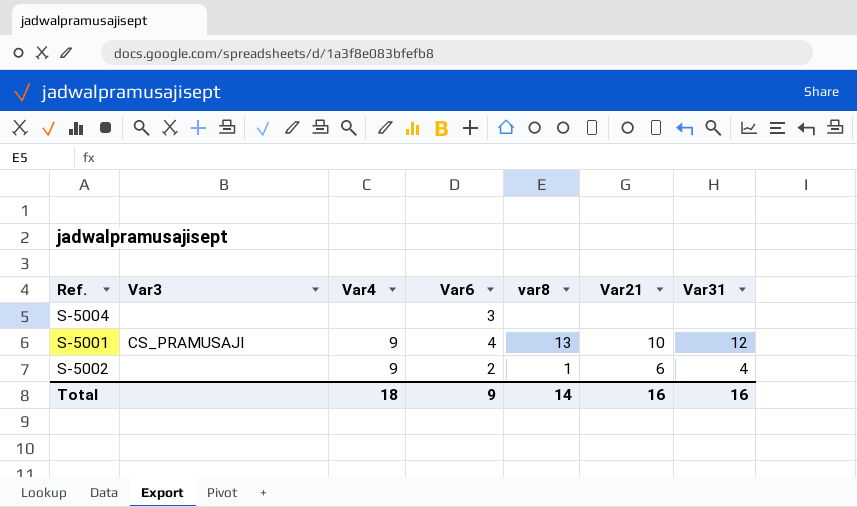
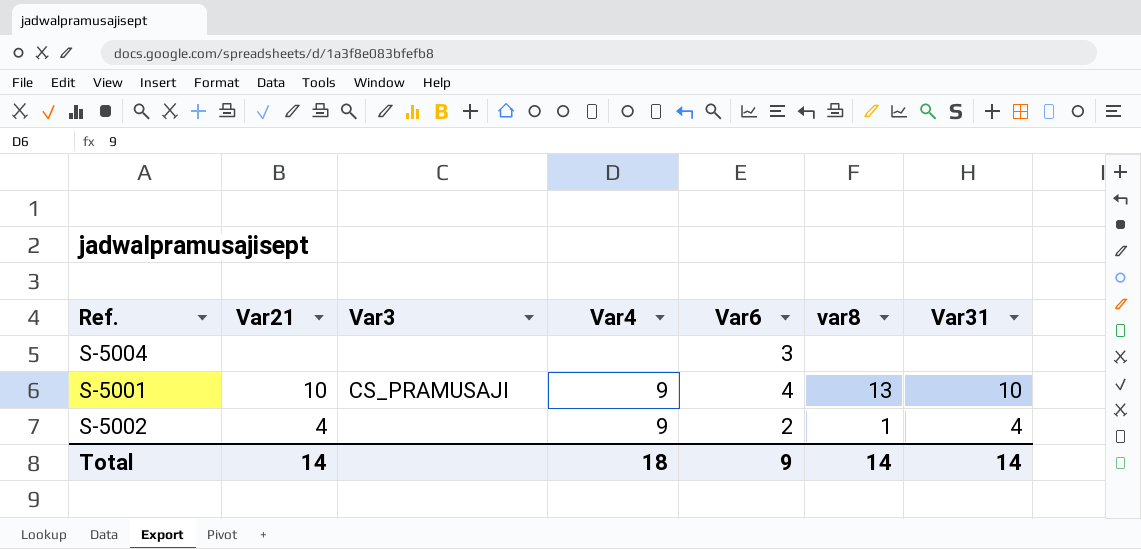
column Var21 | position: 6 -> 2
S-5001 | Var31: 12 -> 10
S-5002 | Var21: 6 -> 4
Total | Var21: 16 -> 14
Total | Var31: 16 -> 14

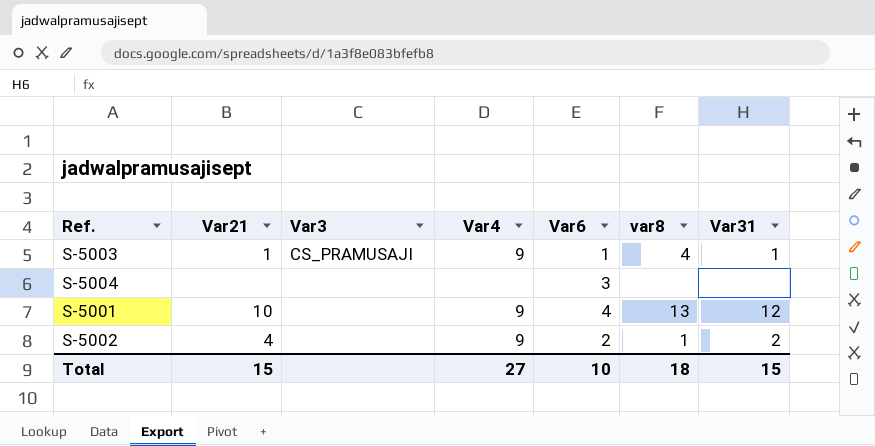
row S-5003: none -> 1 | CS_PRAMUSAJI | 9 | 1 | 4 | 1
S-5001 | Var3: CS_PRAMUSAJI -> none
S-5001 | Var31: 10 -> 12
S-5002 | Var31: 4 -> 2
Total | Var21: 14 -> 15
Total | Var4: 18 -> 27
Total | Var6: 9 -> 10
Total | var8: 14 -> 18
Total | Var31: 14 -> 15

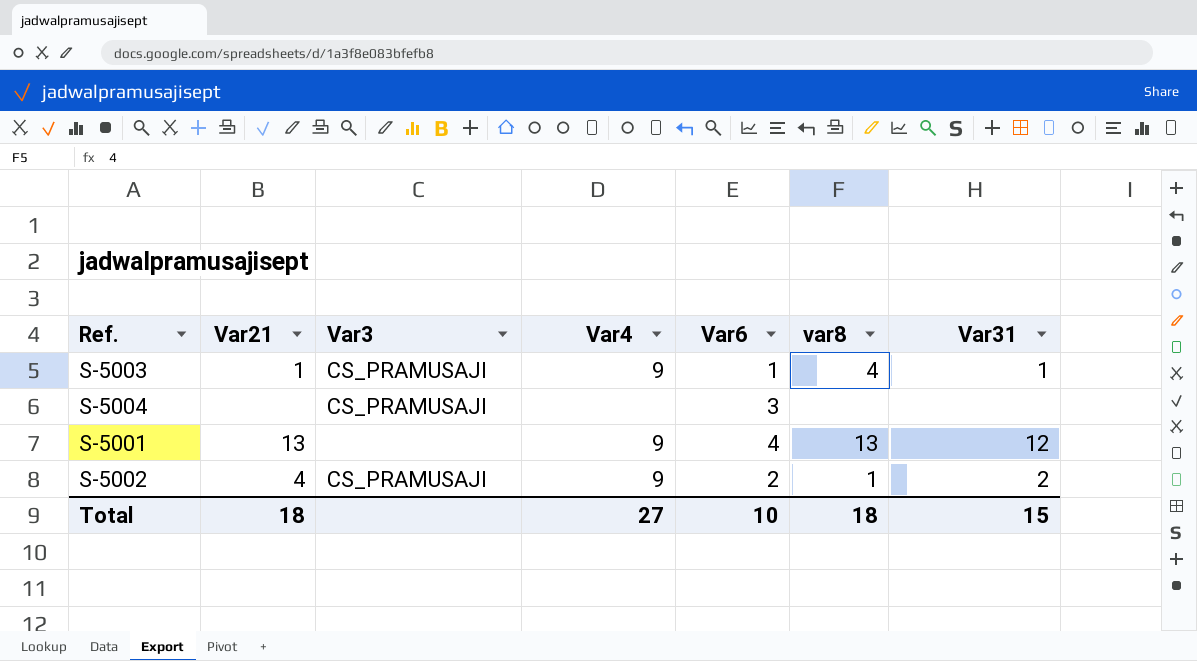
S-5004 | Var3: none -> CS_PRAMUSAJI
S-5001 | Var21: 10 -> 13
S-5002 | Var3: none -> CS_PRAMUSAJI
Total | Var21: 15 -> 18

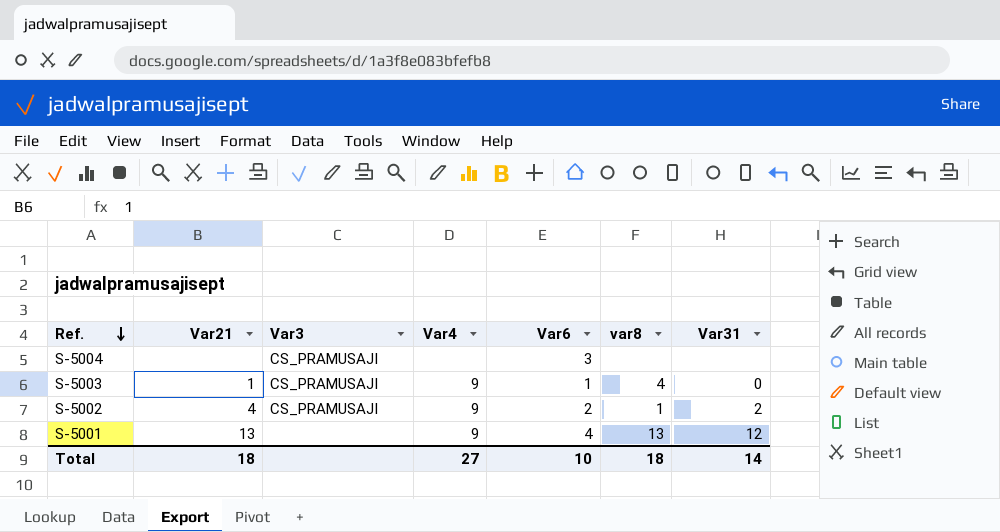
row order: none -> Ref. descending
S-5003 | Var31: 1 -> 0
Total | Var31: 15 -> 14

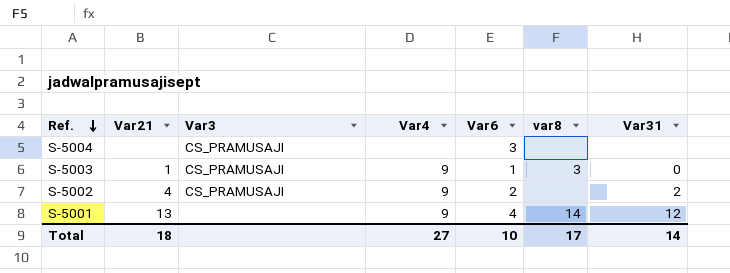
S-5003 | var8: 4 -> 3
S-5002 | var8: 1 -> none
S-5001 | var8: 13 -> 14
Total | var8: 18 -> 17

